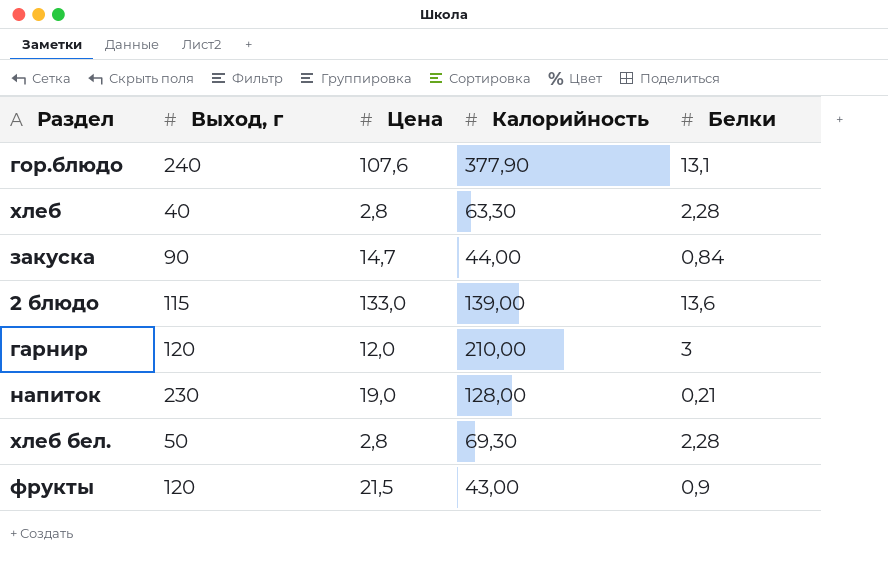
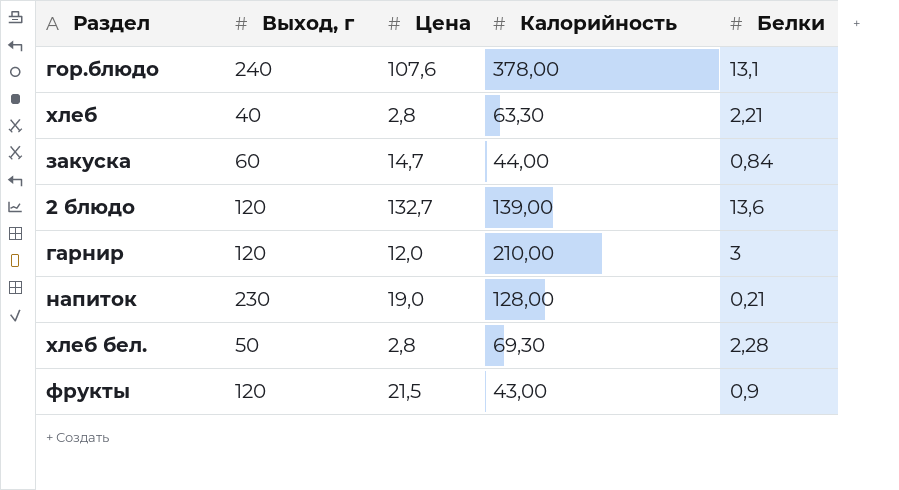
гор.блюдо | Калорийность: 377,90 -> 378,00
хлеб | Белки: 2,28 -> 2,21
закуска | Выход, г: 90 -> 60
2 блюдо | Выход, г: 115 -> 120
2 блюдо | Цена: 133,0 -> 132,7

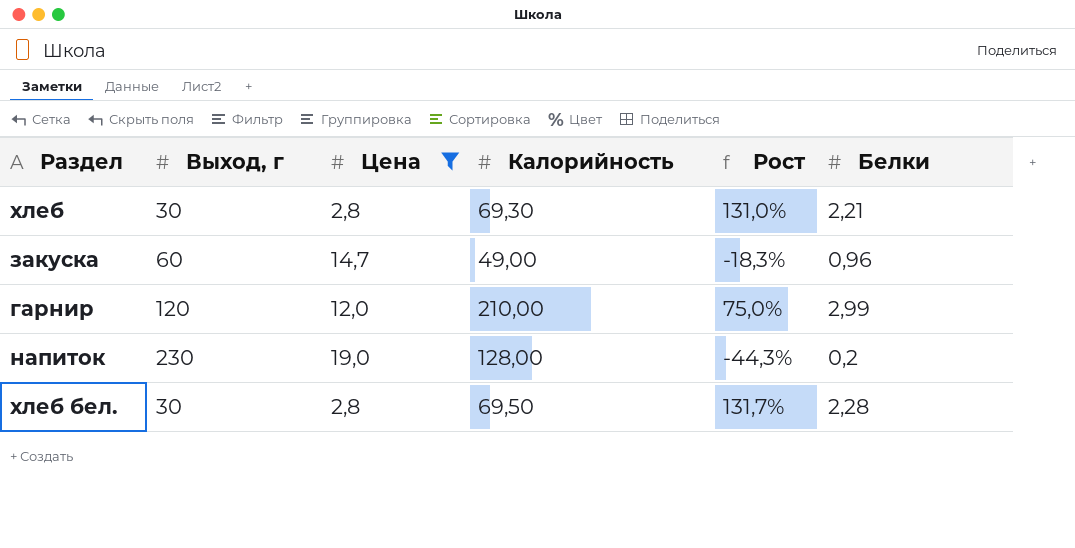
filter: none -> Цена <= 19,0
column Рост | formula: none -> ([Калорийность] - [Выход, г]) / [Выход, г]
хлеб | Выход, г: 40 -> 30
хлеб | Калорийность: 63,30 -> 69,30
закуска | Калорийность: 44,00 -> 49,00
закуска | Белки: 0,84 -> 0,96
гарнир | Белки: 3 -> 2,99
напиток | Белки: 0,21 -> 0,2
хлеб бел. | Выход, г: 50 -> 30
хлеб бел. | Калорийность: 69,30 -> 69,50

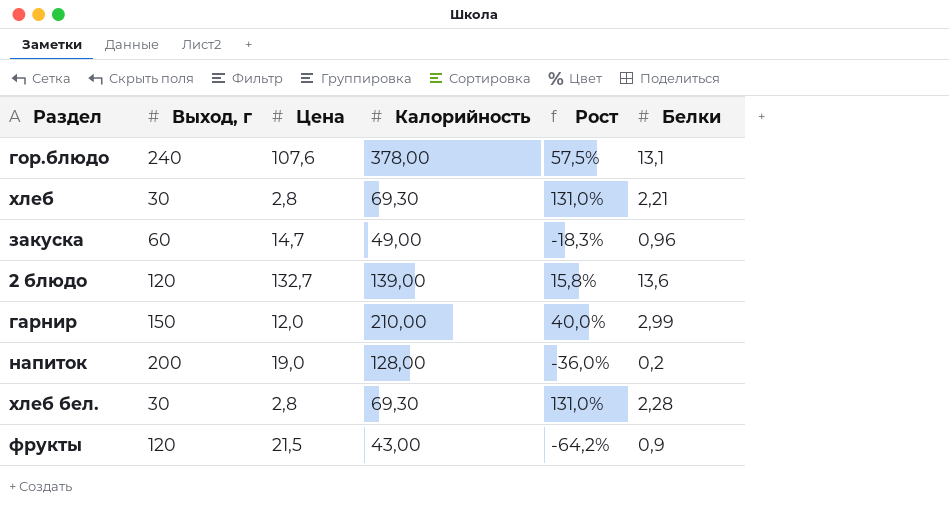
filter: Цена <= 19,0 -> none
гарнир | Выход, г: 120 -> 150
гарнир | Рост: 75,0% -> 40,0%
напиток | Выход, г: 230 -> 200
напиток | Рост: -44,3% -> -36,0%
хлеб бел. | Калорийность: 69,50 -> 69,30
хлеб бел. | Рост: 131,7% -> 131,0%

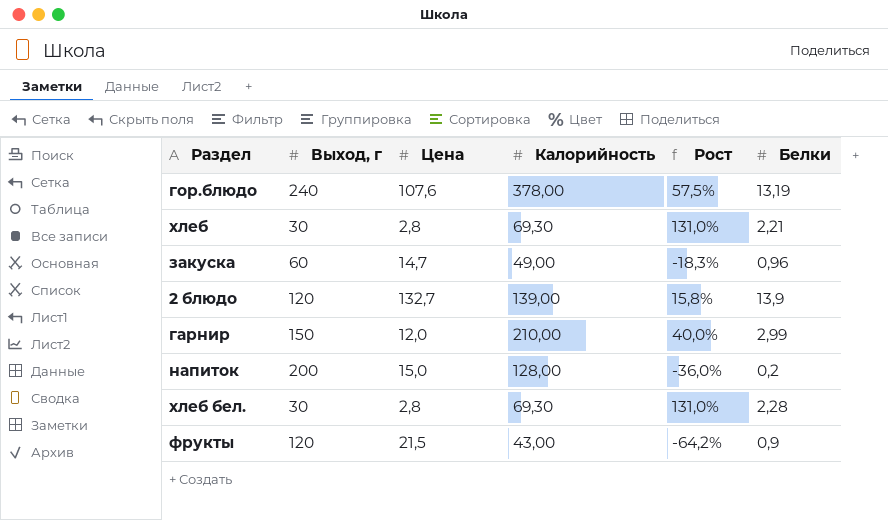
гор.блюдо | Белки: 13,1 -> 13,19
2 блюдо | Белки: 13,6 -> 13,9
напиток | Цена: 19,0 -> 15,0

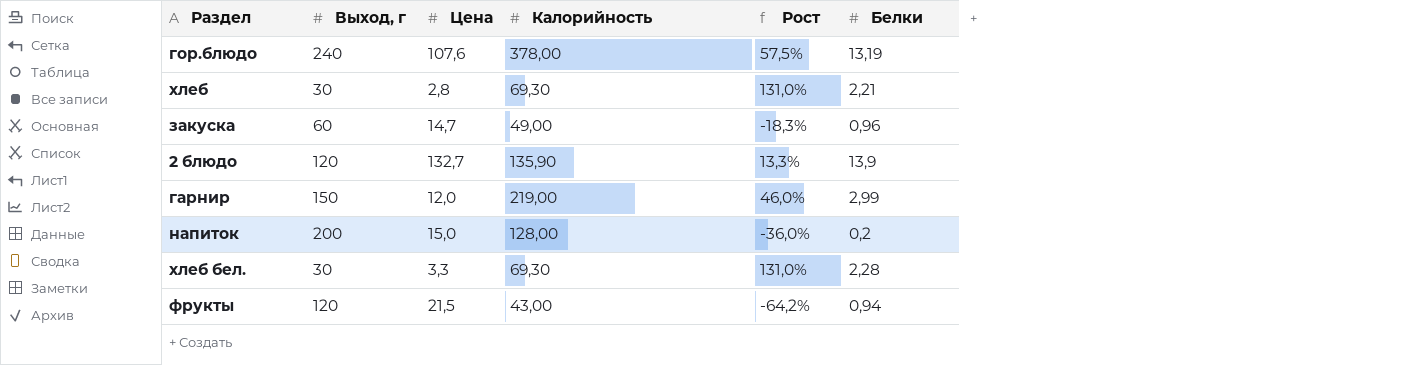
2 блюдо | Калорийность: 139,00 -> 135,90
2 блюдо | Рост: 15,8% -> 13,3%
гарнир | Калорийность: 210,00 -> 219,00
гарнир | Рост: 40,0% -> 46,0%
хлеб бел. | Цена: 2,8 -> 3,3
фрукты | Белки: 0,9 -> 0,94

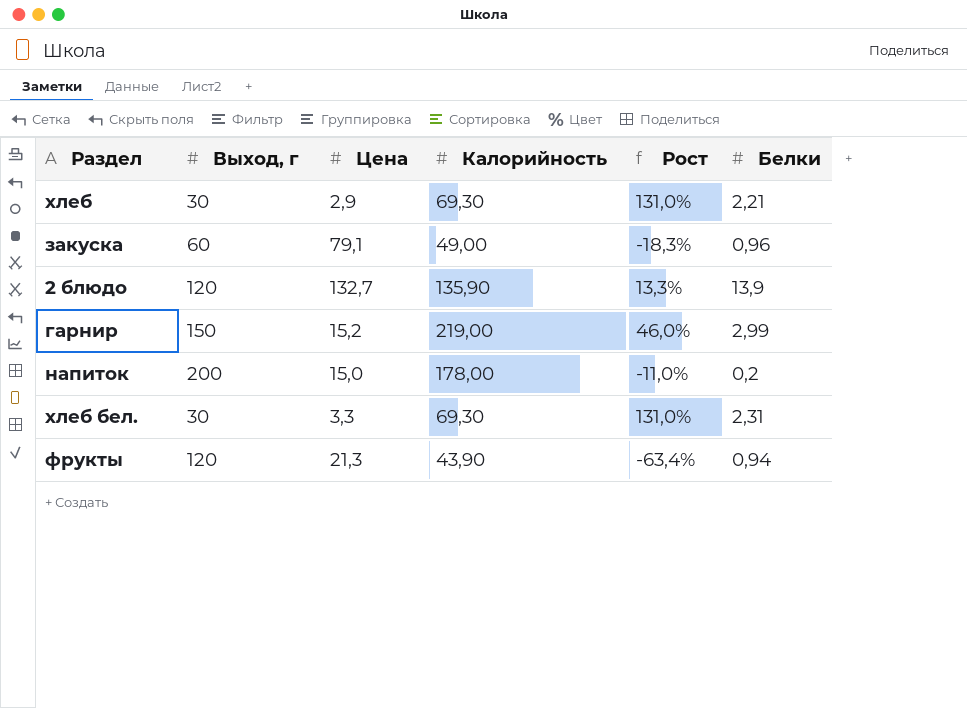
row гор.блюдо: 240 | 107,6 | 378,00 | 57,5% | 13,19 -> none
хлеб | Цена: 2,8 -> 2,9
закуска | Цена: 14,7 -> 79,1
гарнир | Цена: 12,0 -> 15,2
напиток | Калорийность: 128,00 -> 178,00
напиток | Рост: -36,0% -> -11,0%
хлеб бел. | Белки: 2,28 -> 2,31
фрукты | Цена: 21,5 -> 21,3
фрукты | Калорийность: 43,00 -> 43,90
фрукты | Рост: -64,2% -> -63,4%

